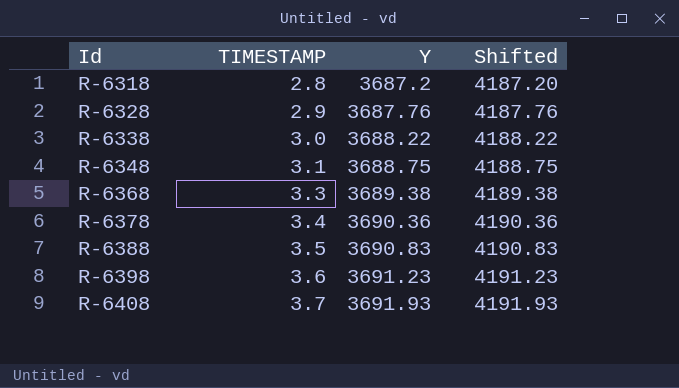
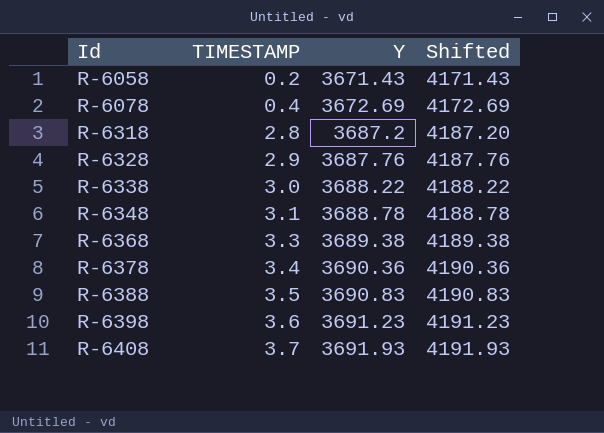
row R-6058: none -> 0.2 | 3671.43 | 4171.43
row R-6078: none -> 0.4 | 3672.69 | 4172.69
R-6348 | Y: 3688.75 -> 3688.78
R-6348 | Shifted: 4188.75 -> 4188.78

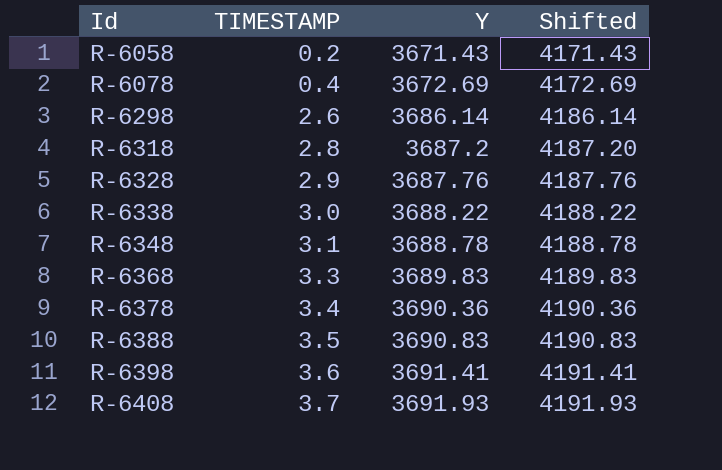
row R-6298: none -> 2.6 | 3686.14 | 4186.14
R-6368 | Y: 3689.38 -> 3689.83
R-6368 | Shifted: 4189.38 -> 4189.83
R-6398 | Y: 3691.23 -> 3691.41
R-6398 | Shifted: 4191.23 -> 4191.41

